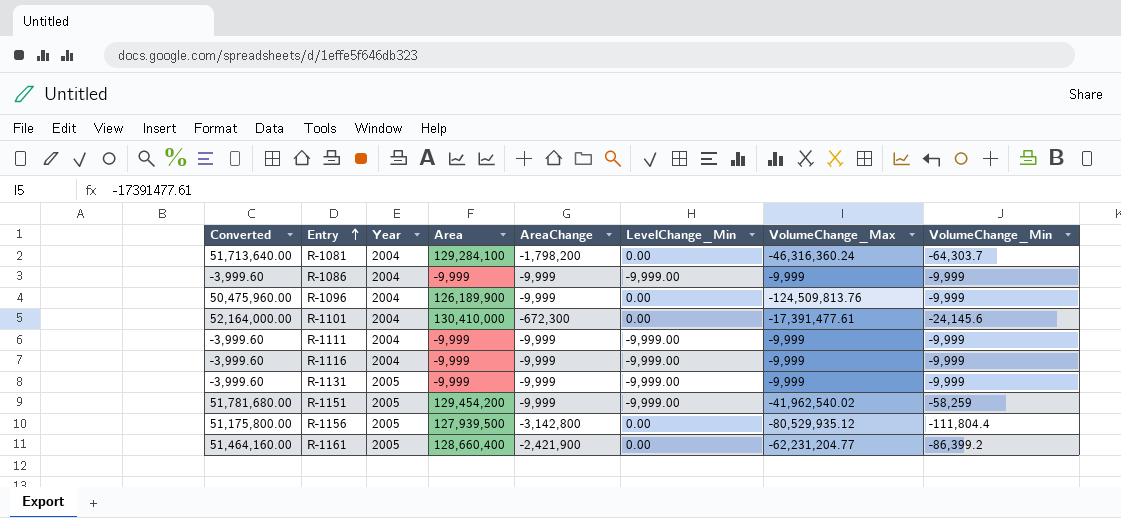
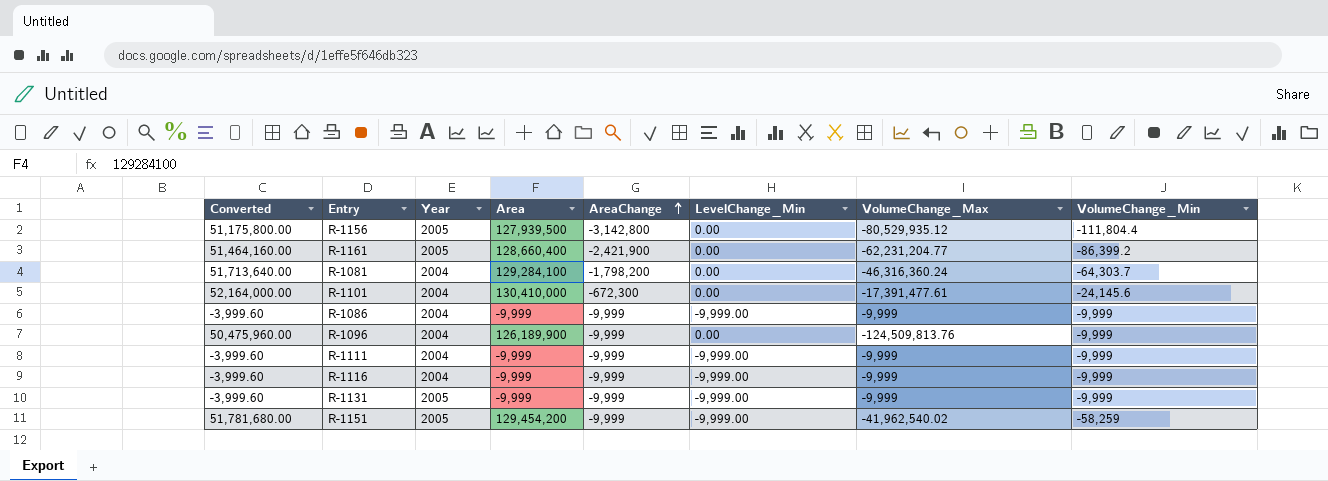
row order: Entry ascending -> AreaChange ascending

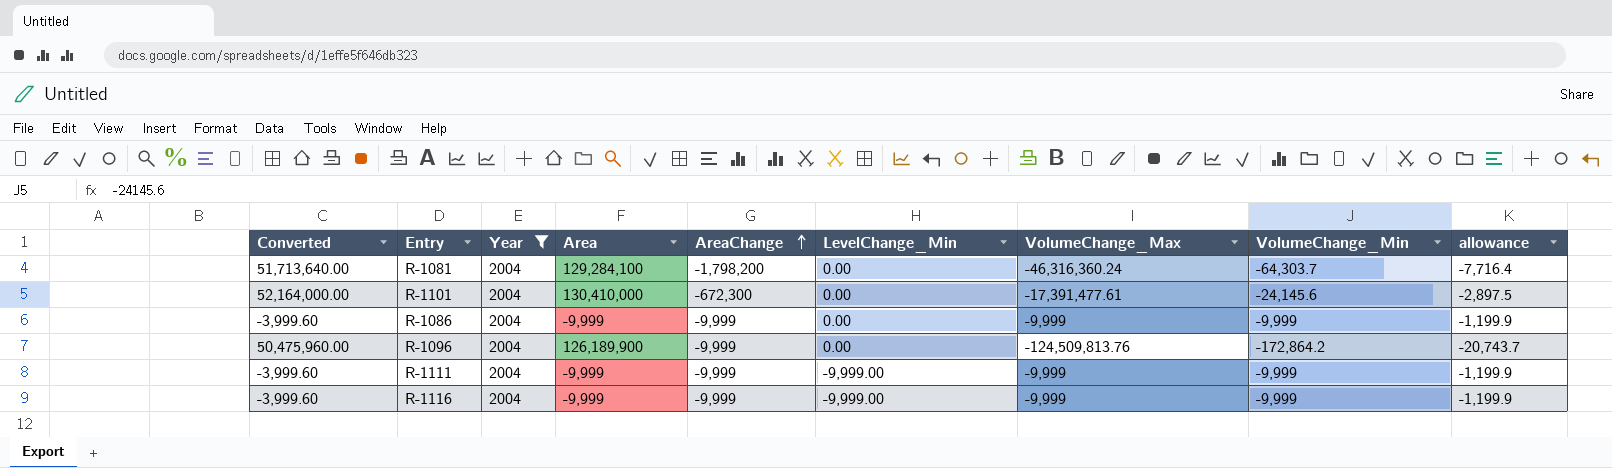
filter: none -> Year = 2004
column allowance | formula: none -> [VolumeChange_Min] * 0.12
R-1086 | LevelChange_Min: -9,999.00 -> 0.00
R-1096 | VolumeChange_Min: -9,999 -> -172,864.2

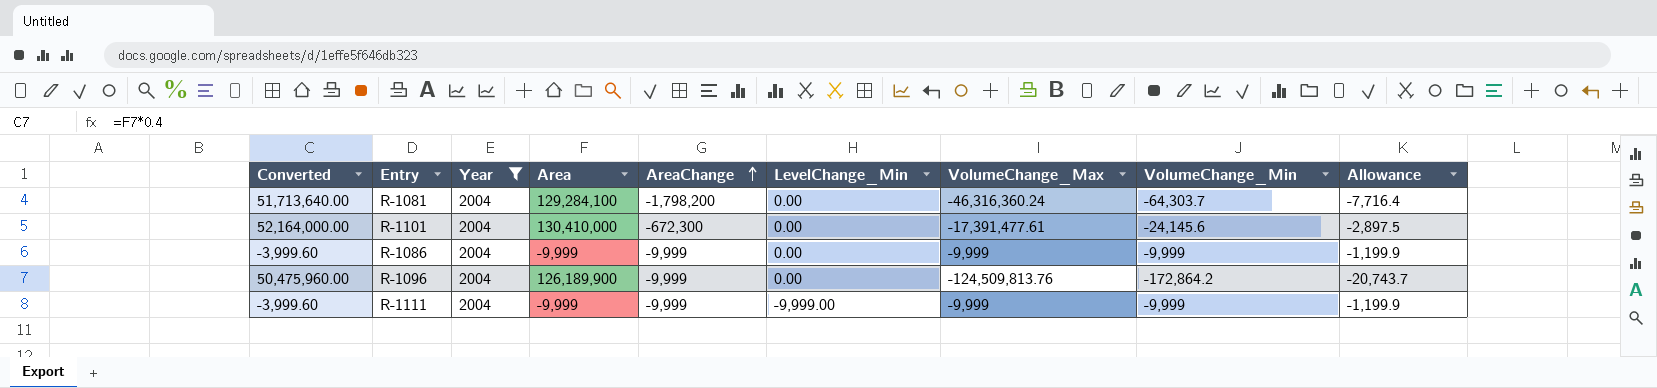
column name: allowance -> Allowance
row R-1116: -3,999.60 | 2004 | -9,999 | -9,999 | -9,999.00 | -9,999 | -9,999 | -1,199.9 -> none

